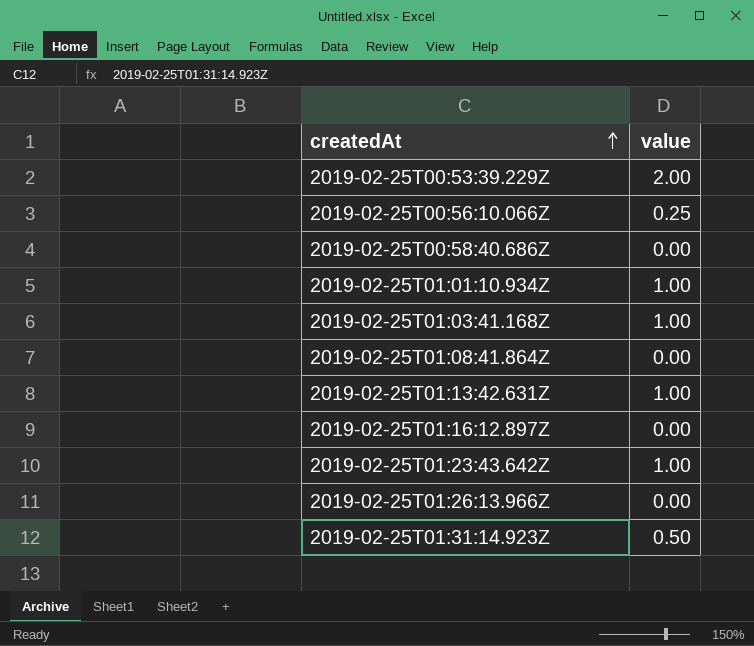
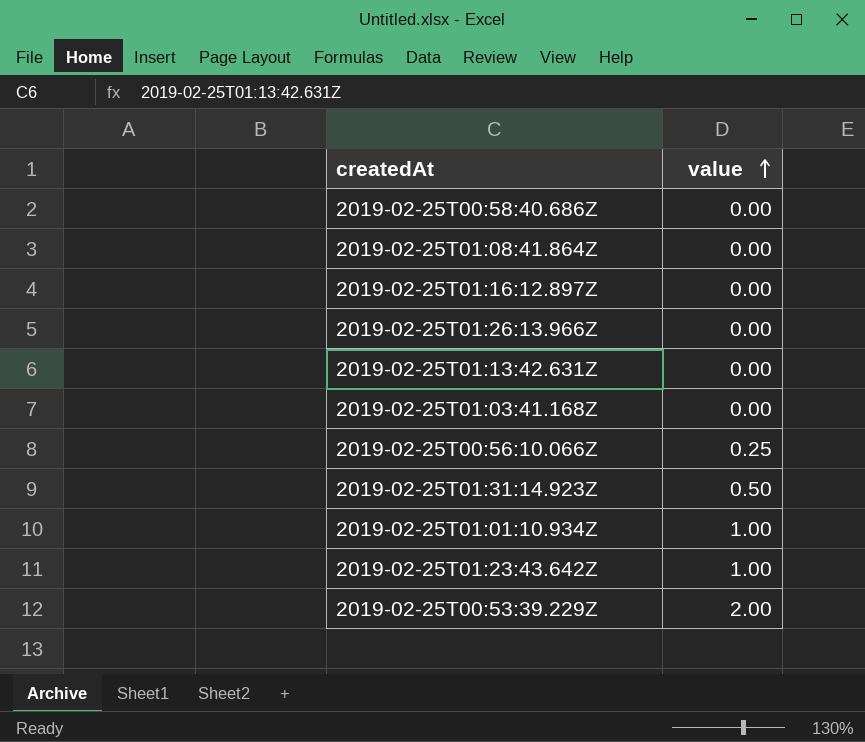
row order: createdAt ascending -> value ascending
2019-02-25T01:13:42.631Z | value: 1.00 -> 0.00
2019-02-25T01:03:41.168Z | value: 1.00 -> 0.00

